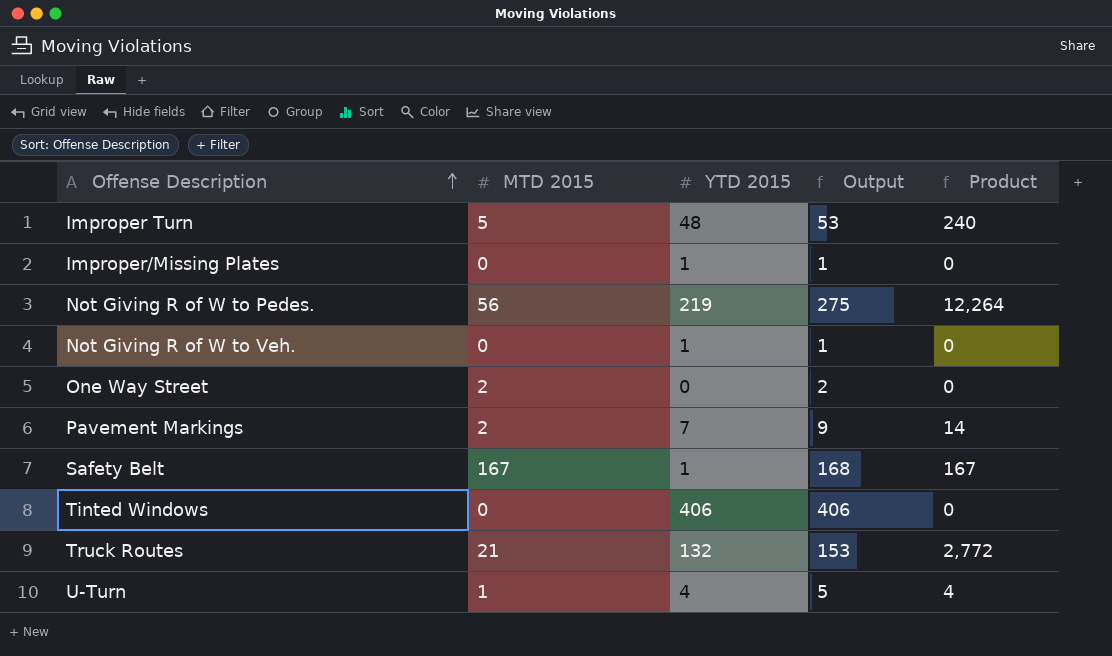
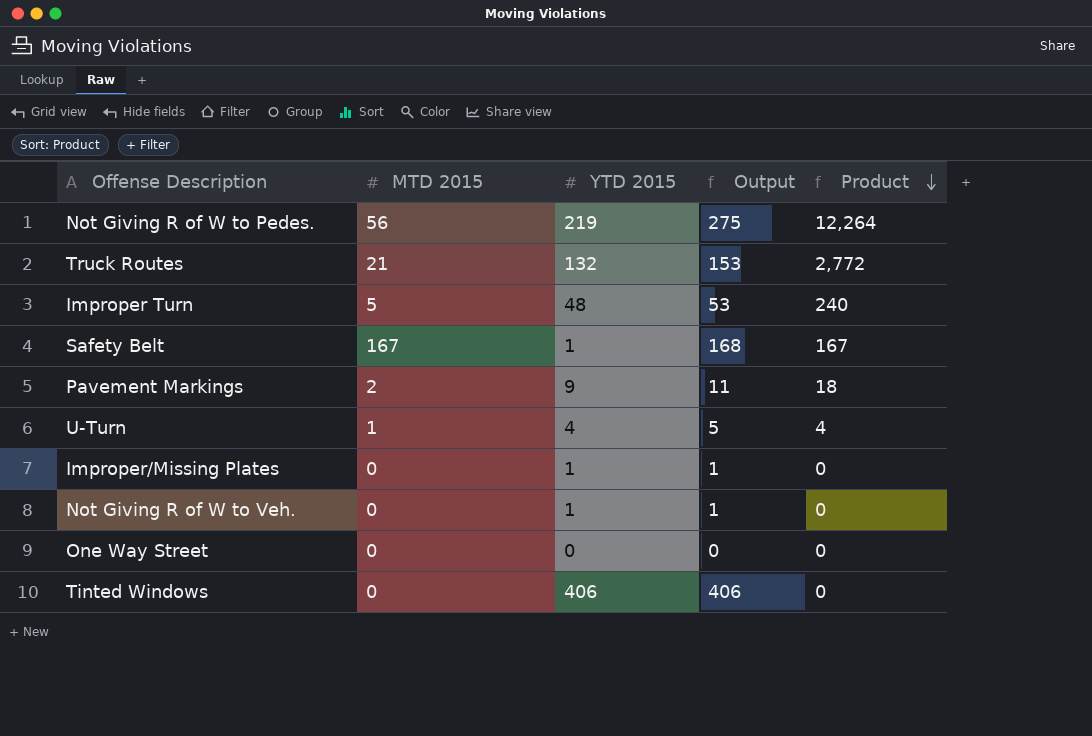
row order: Offense Description ascending -> Product descending
Pavement Markings | YTD 2015: 7 -> 9
Pavement Markings | Output: 9 -> 11
Pavement Markings | Product: 14 -> 18
One Way Street | MTD 2015: 2 -> 0
One Way Street | Output: 2 -> 0

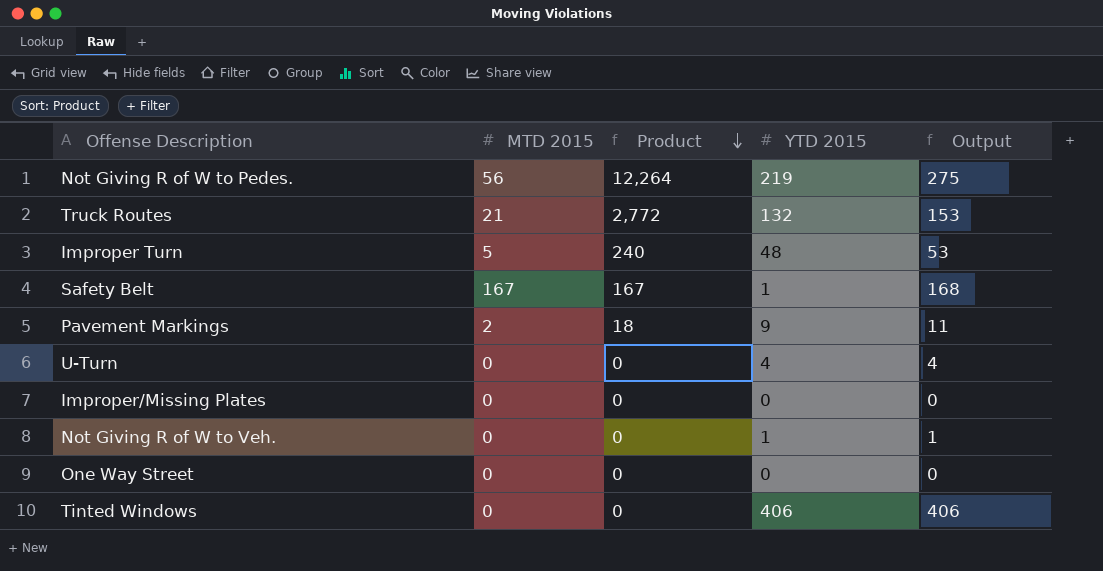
column Product | position: 5 -> 3
U-Turn | MTD 2015: 1 -> 0
U-Turn | Product: 4 -> 0
U-Turn | Output: 5 -> 4
Improper/Missing Plates | YTD 2015: 1 -> 0
Improper/Missing Plates | Output: 1 -> 0

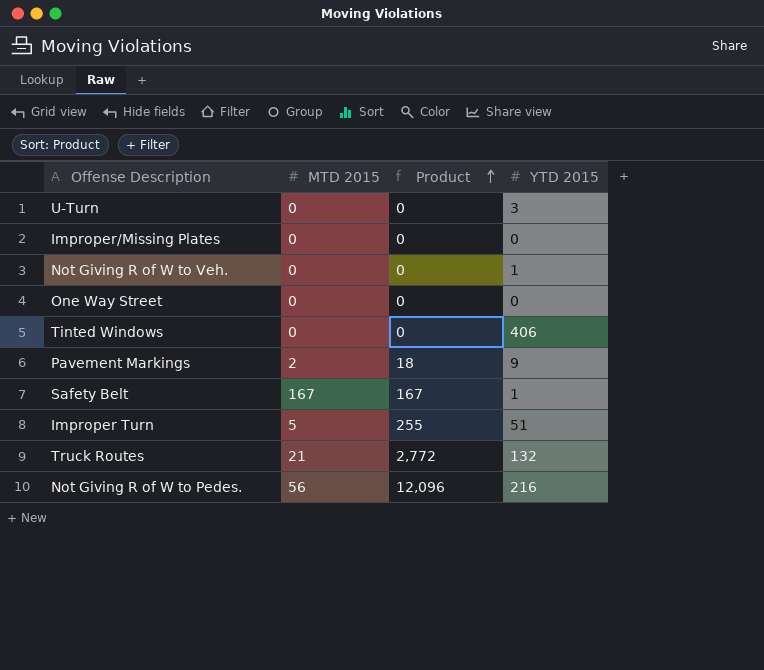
row order: Product descending -> Product ascending
column Output | formula: [MTD 2015] + [YTD 2015] -> none
U-Turn | YTD 2015: 4 -> 3
Improper Turn | Product: 240 -> 255
Improper Turn | YTD 2015: 48 -> 51
Not Giving R of W to Pedes. | Product: 12,264 -> 12,096
Not Giving R of W to Pedes. | YTD 2015: 219 -> 216

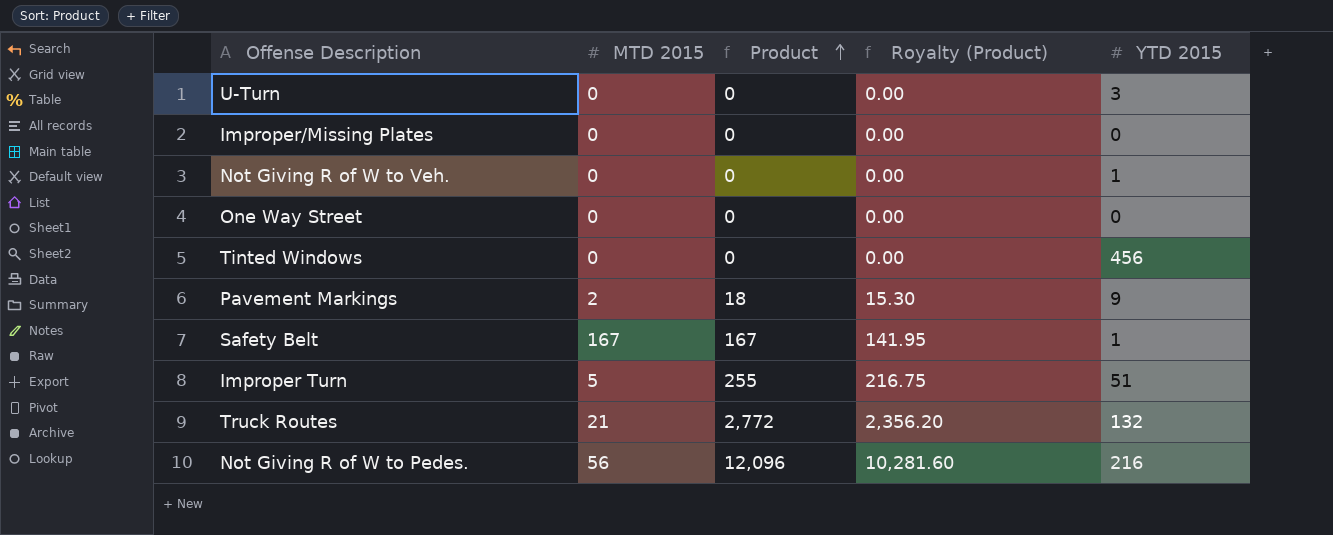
column Royalty (Product) | formula: none -> [Product] * 0.85
Tinted Windows | YTD 2015: 406 -> 456

